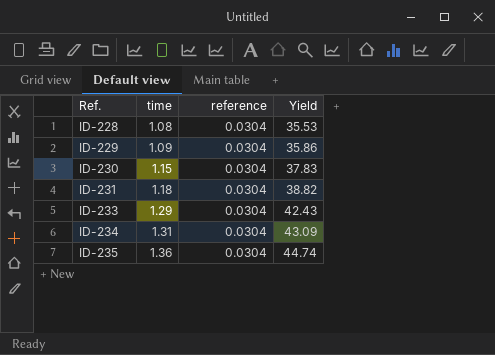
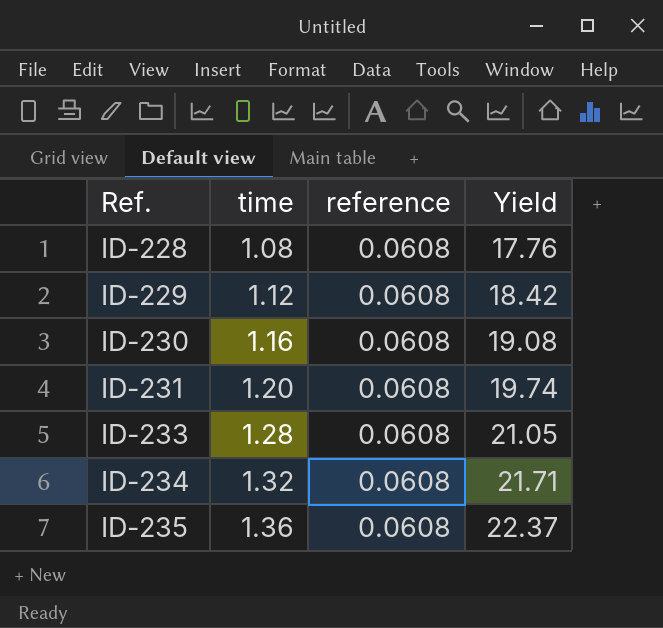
ID-228 | reference: 0.0304 -> 0.0608
ID-228 | Yield: 35.53 -> 17.76
ID-229 | time: 1.09 -> 1.12
ID-229 | reference: 0.0304 -> 0.0608
ID-229 | Yield: 35.86 -> 18.42
ID-230 | time: 1.15 -> 1.16
ID-230 | reference: 0.0304 -> 0.0608
ID-230 | Yield: 37.83 -> 19.08
ID-231 | time: 1.18 -> 1.20
ID-231 | reference: 0.0304 -> 0.0608
ID-231 | Yield: 38.82 -> 19.74
ID-233 | time: 1.29 -> 1.28
ID-233 | reference: 0.0304 -> 0.0608
ID-233 | Yield: 42.43 -> 21.05
ID-234 | time: 1.31 -> 1.32
ID-234 | reference: 0.0304 -> 0.0608
ID-234 | Yield: 43.09 -> 21.71
ID-235 | reference: 0.0304 -> 0.0608
ID-235 | Yield: 44.74 -> 22.37

